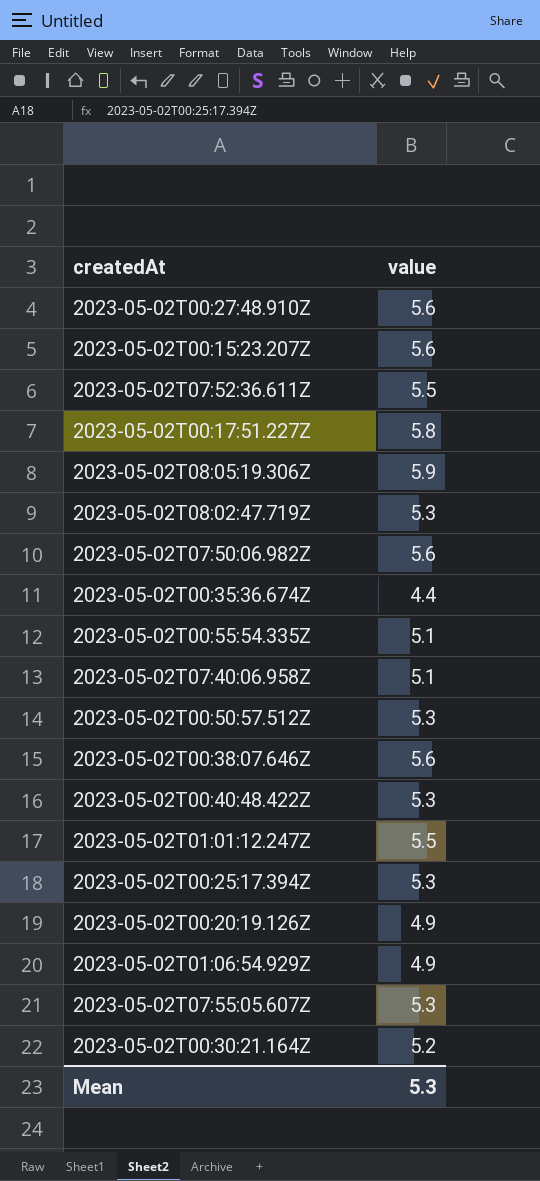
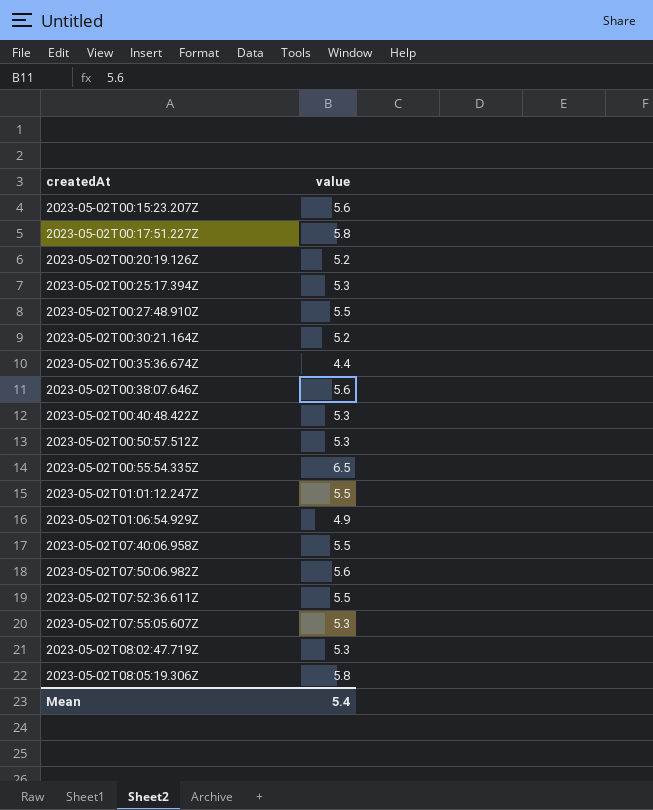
row order: none -> createdAt ascending
2023-05-02T00:20:19.126Z | value: 4.9 -> 5.2
2023-05-02T00:27:48.910Z | value: 5.6 -> 5.5
2023-05-02T00:55:54.335Z | value: 5.1 -> 6.5
2023-05-02T07:40:06.958Z | value: 5.1 -> 5.5
2023-05-02T08:05:19.306Z | value: 5.9 -> 5.8
Mean | value: 5.3 -> 5.4

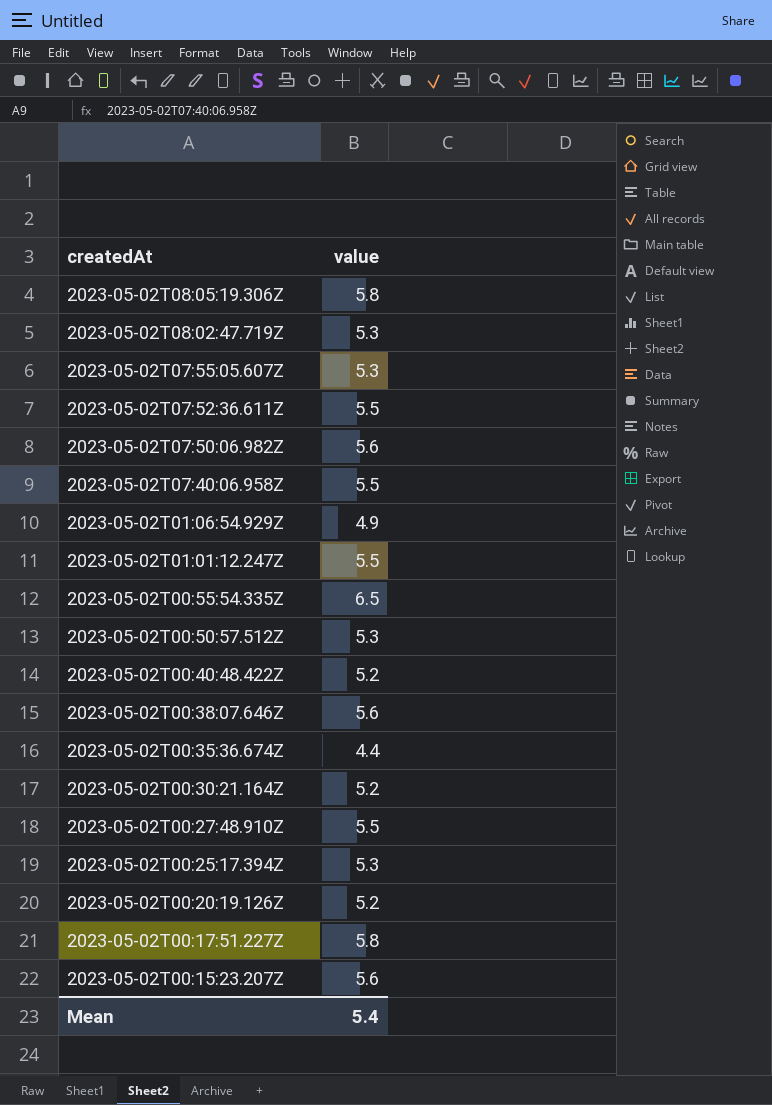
row order: createdAt ascending -> createdAt descending
2023-05-02T00:40:48.422Z | value: 5.3 -> 5.2

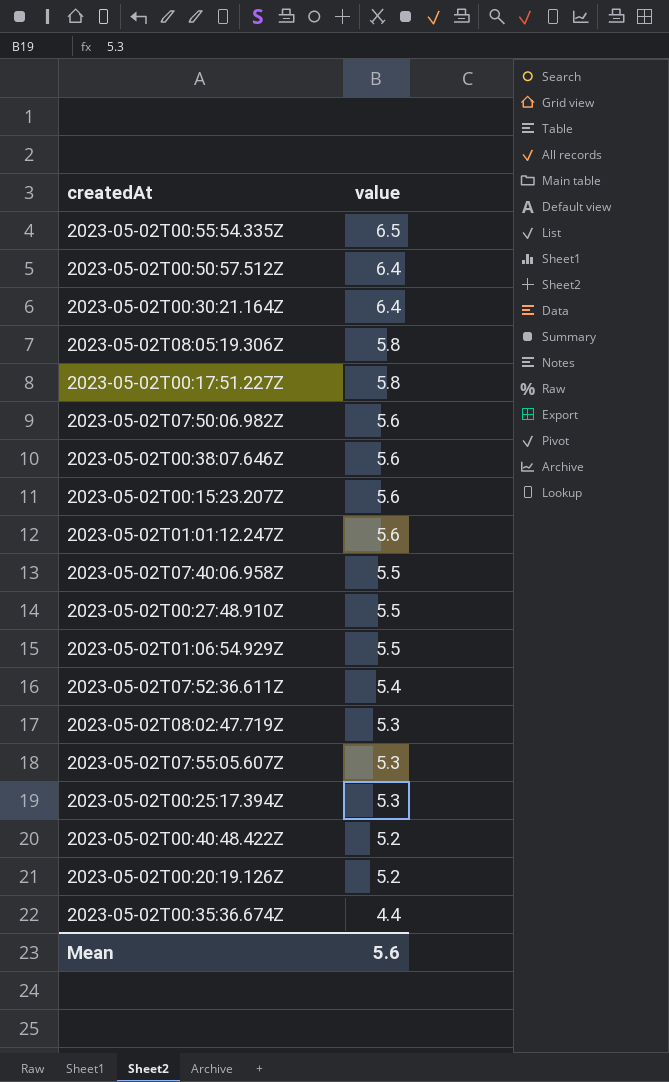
row order: createdAt descending -> value descending
2023-05-02T00:50:57.512Z | value: 5.3 -> 6.4
2023-05-02T00:30:21.164Z | value: 5.2 -> 6.4
2023-05-02T01:01:12.247Z | value: 5.5 -> 5.6
2023-05-02T01:06:54.929Z | value: 4.9 -> 5.5
2023-05-02T07:52:36.611Z | value: 5.5 -> 5.4
Mean | value: 5.4 -> 5.6

